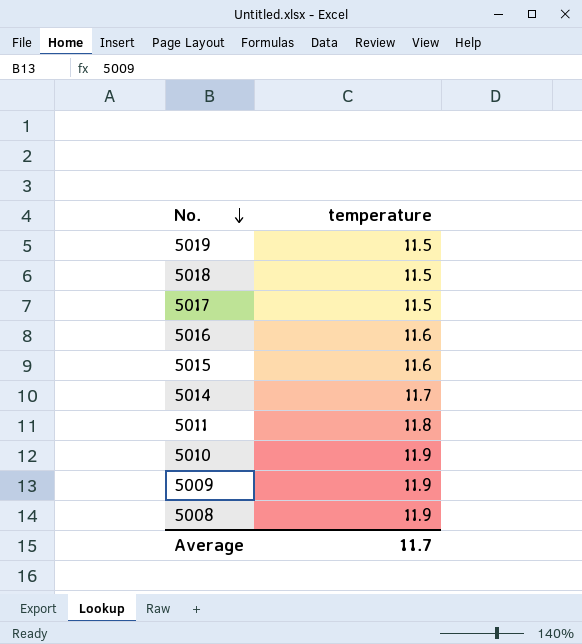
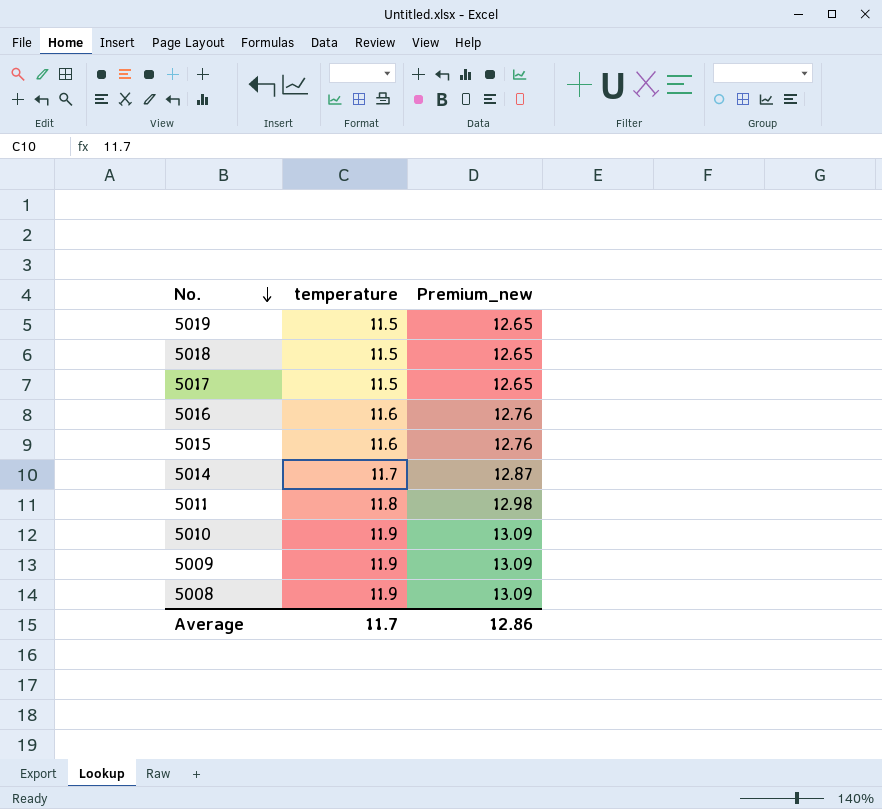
column Premium_new | formula: none -> [temperature] * 1.1

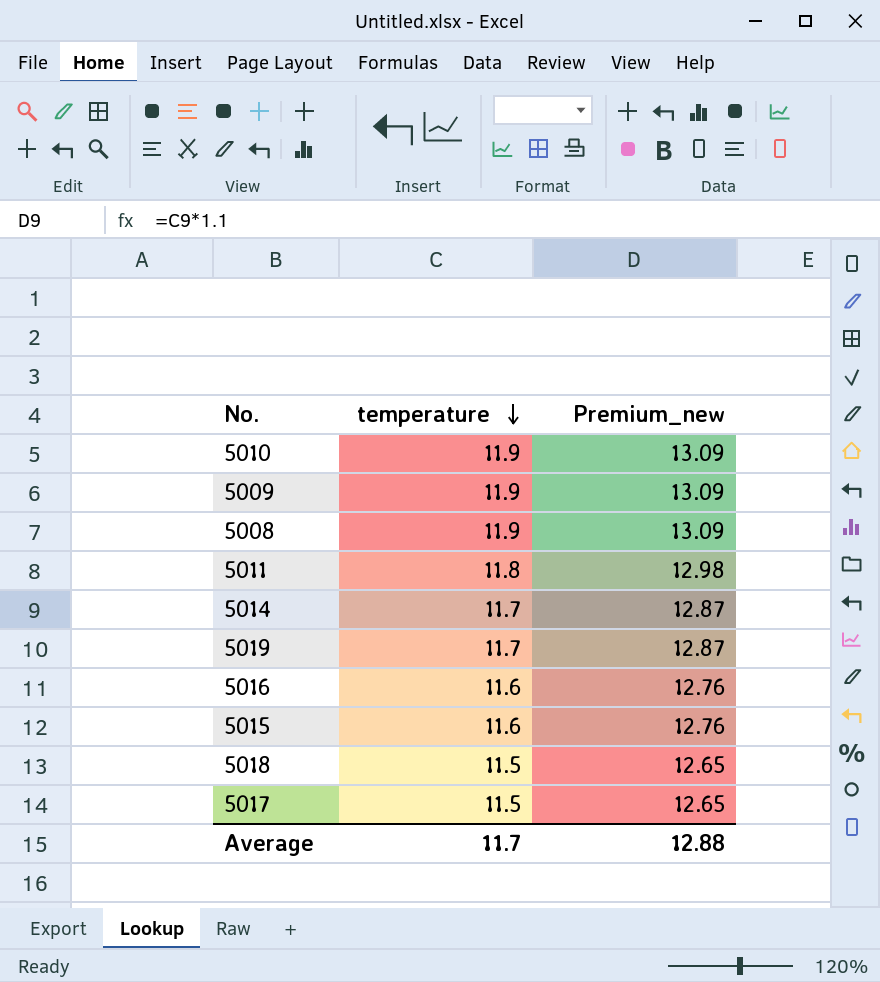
row order: No. descending -> temperature descending
5019 | temperature: 11.5 -> 11.7
5019 | Premium_new: 12.65 -> 12.87
Average | Premium_new: 12.86 -> 12.88

